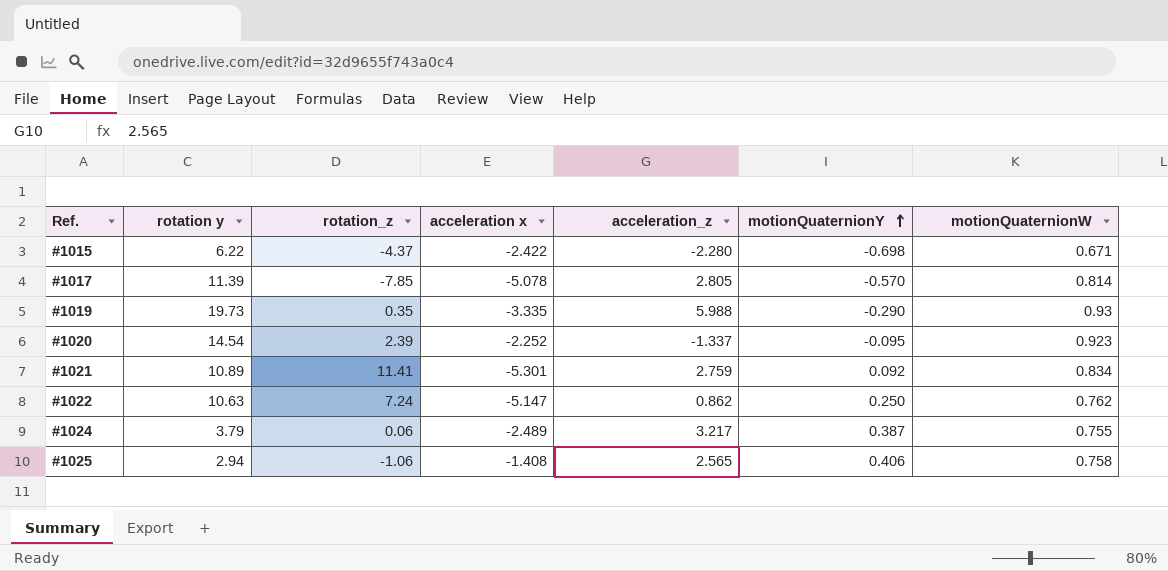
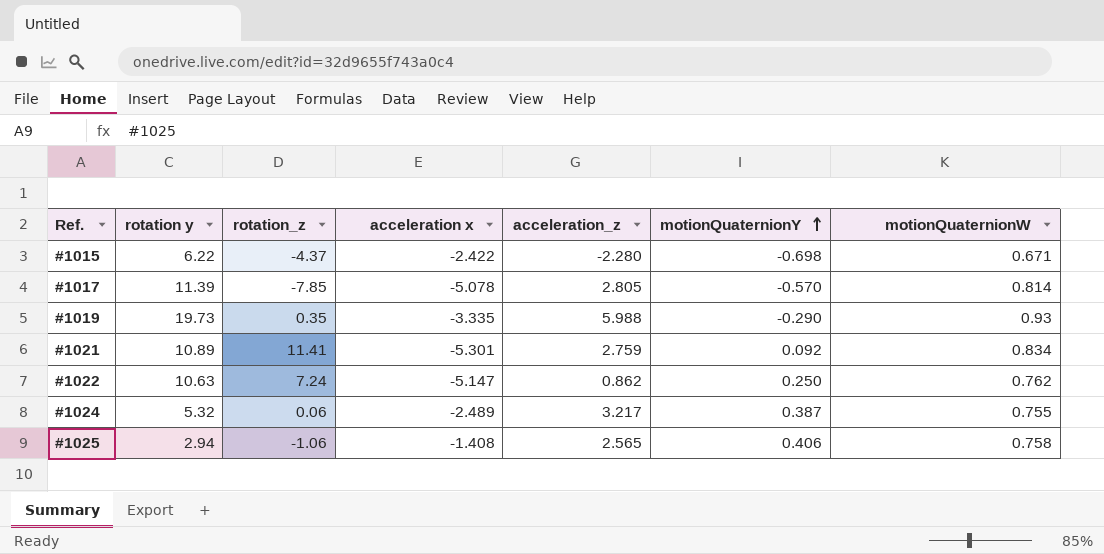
row #1020: 14.54 | 2.39 | -2.252 | -1.337 | -0.095 | 0.923 -> none
#1024 | rotation y: 3.79 -> 5.32

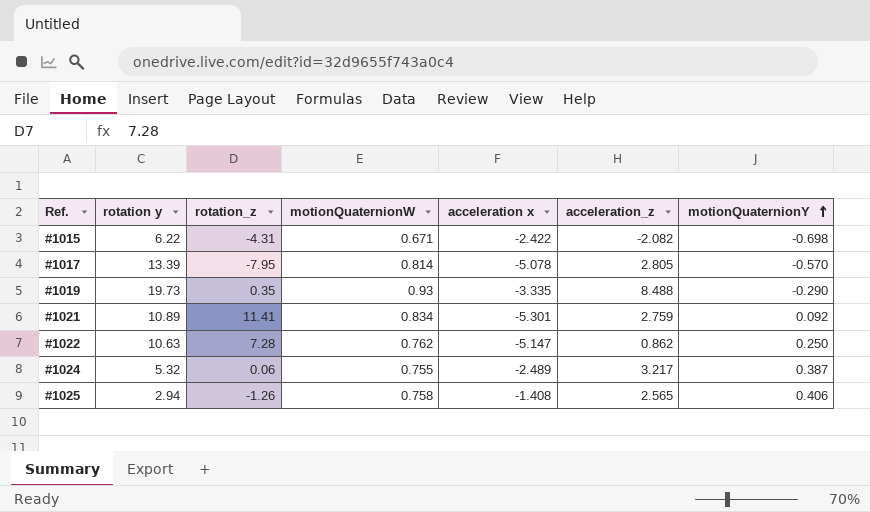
column motionQuaternionW | position: 7 -> 4
#1015 | rotation_z: -4.37 -> -4.31
#1015 | acceleration_z: -2.280 -> -2.082
#1017 | rotation y: 11.39 -> 13.39
#1017 | rotation_z: -7.85 -> -7.95
#1019 | acceleration_z: 5.988 -> 8.488
#1022 | rotation_z: 7.24 -> 7.28
#1025 | rotation_z: -1.06 -> -1.26

